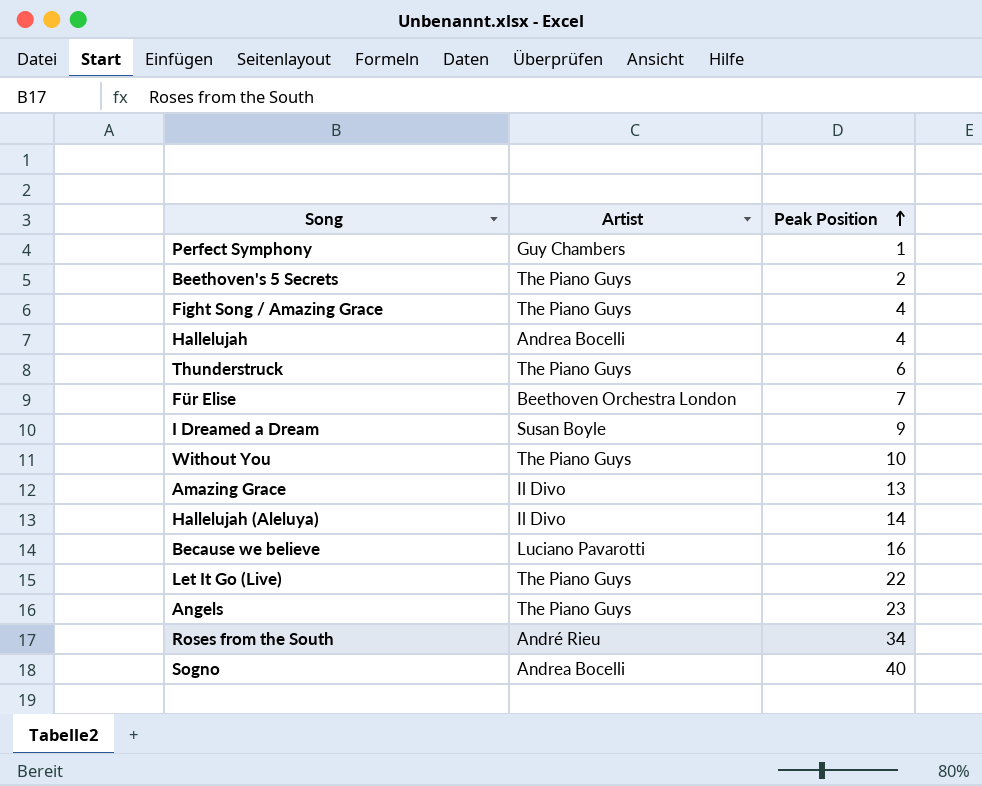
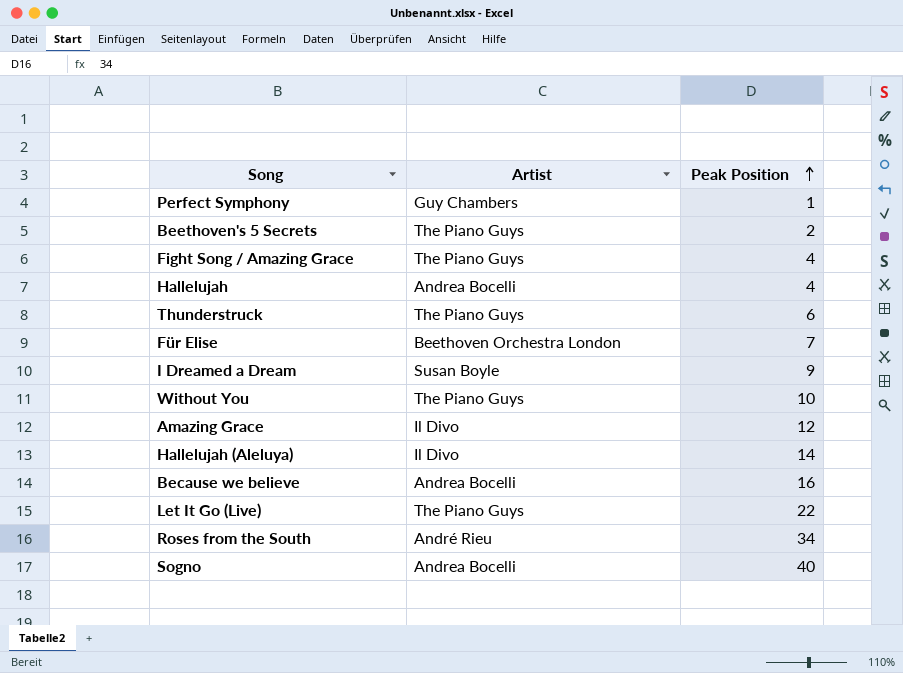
row Angels: The Piano Guys | 23 -> none
Amazing Grace | Peak Position: 13 -> 12
Because we believe | Artist: Luciano Pavarotti -> Andrea Bocelli

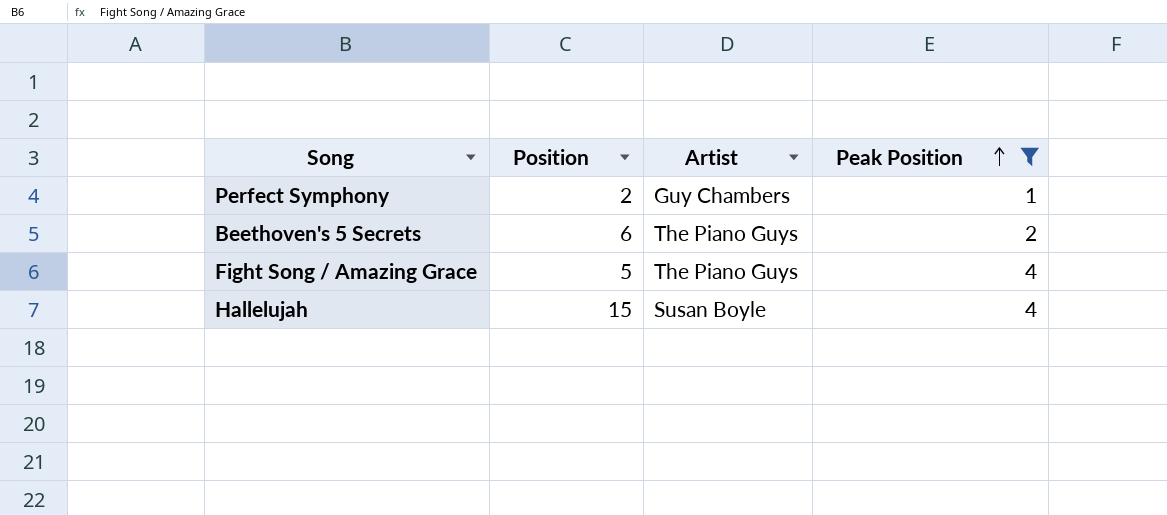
filter: none -> Peak Position <= 4
column Position | position: none -> 2
Hallelujah | Artist: Andrea Bocelli -> Susan Boyle

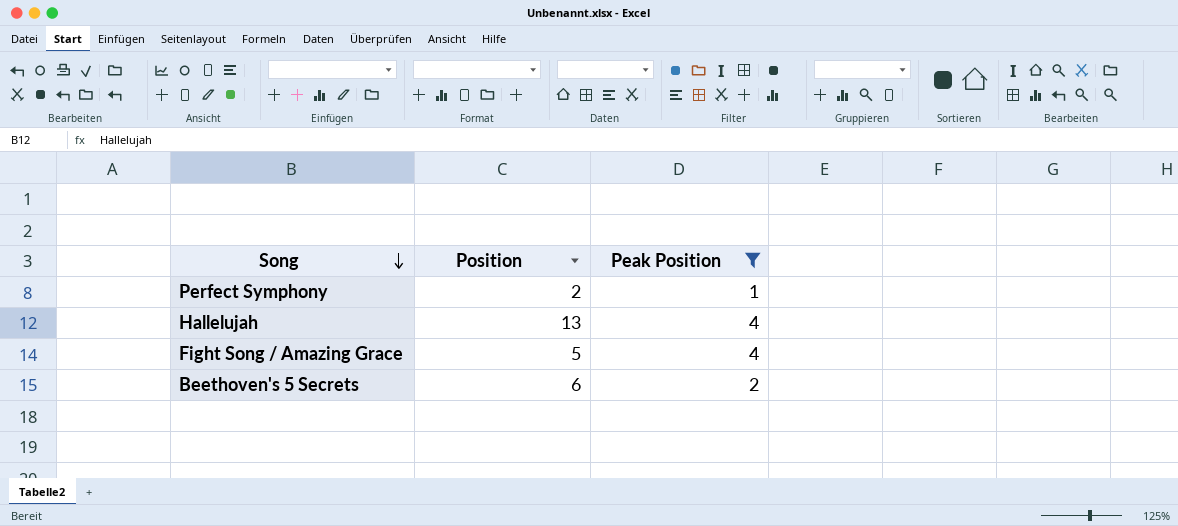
row order: Peak Position ascending -> Song descending
column Artist | position: 3 -> none
Hallelujah | Position: 15 -> 13

